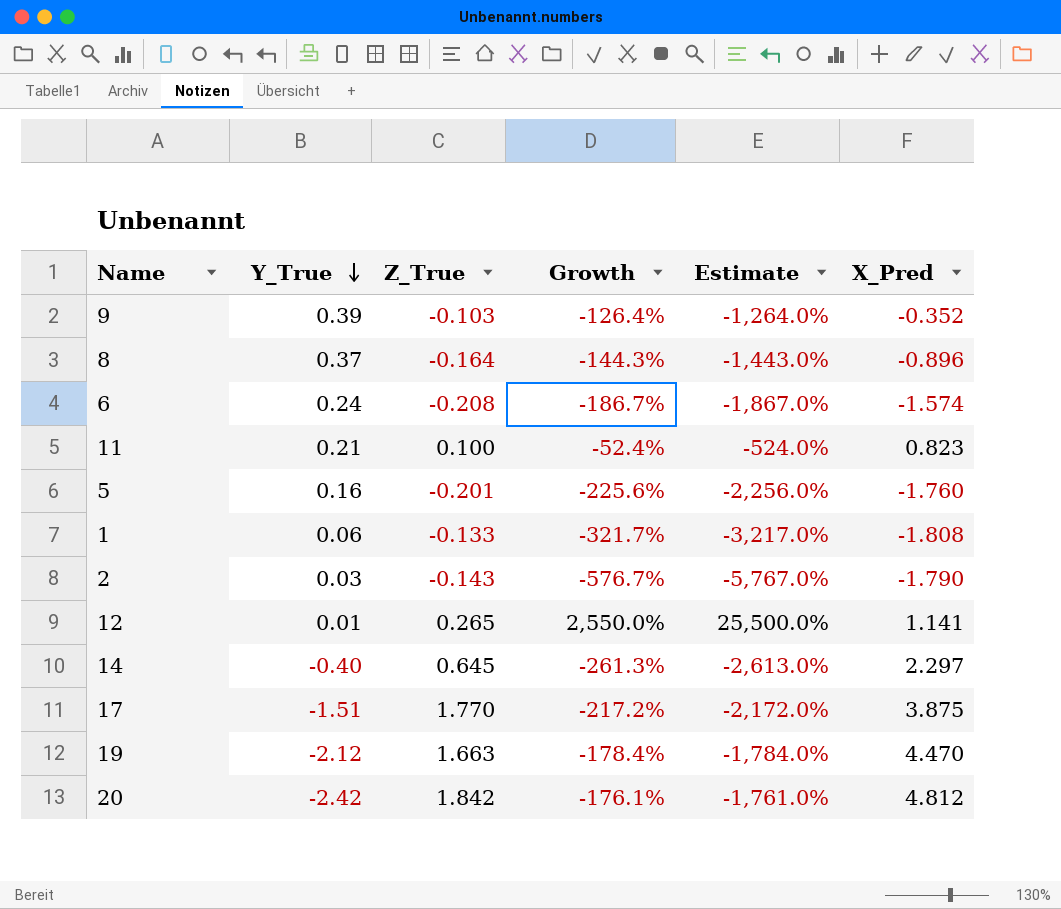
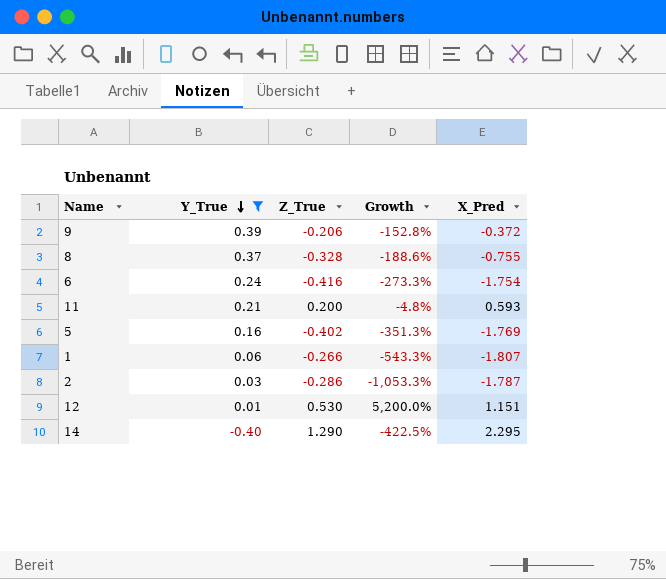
filter: none -> Y_True >= -0.40
column Estimate | formula: [Growth] * 10 -> none
9 | Z_True: -0.103 -> -0.206
9 | Growth: -126.4% -> -152.8%
9 | X_Pred: -0.352 -> -0.372
8 | Z_True: -0.164 -> -0.328
8 | Growth: -144.3% -> -188.6%
8 | X_Pred: -0.896 -> -0.755
6 | Z_True: -0.208 -> -0.416
6 | Growth: -186.7% -> -273.3%
6 | X_Pred: -1.574 -> -1.754
11 | Z_True: 0.100 -> 0.200
11 | Growth: -52.4% -> -4.8%
11 | X_Pred: 0.823 -> 0.593
5 | Z_True: -0.201 -> -0.402
5 | Growth: -225.6% -> -351.3%
5 | X_Pred: -1.760 -> -1.769
1 | Z_True: -0.133 -> -0.266
1 | Growth: -321.7% -> -543.3%
1 | X_Pred: -1.808 -> -1.807
2 | Z_True: -0.143 -> -0.286
2 | Growth: -576.7% -> -1,053.3%
2 | X_Pred: -1.790 -> -1.787
12 | Z_True: 0.265 -> 0.530
12 | Growth: 2,550.0% -> 5,200.0%
12 | X_Pred: 1.141 -> 1.151
14 | Z_True: 0.645 -> 1.290
14 | Growth: -261.3% -> -422.5%
14 | X_Pred: 2.297 -> 2.295

